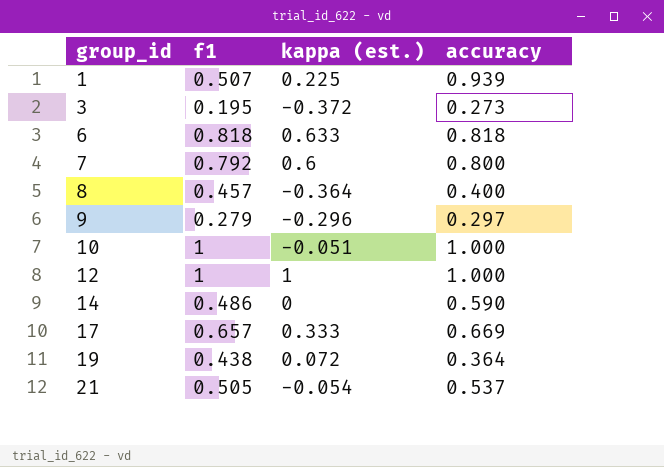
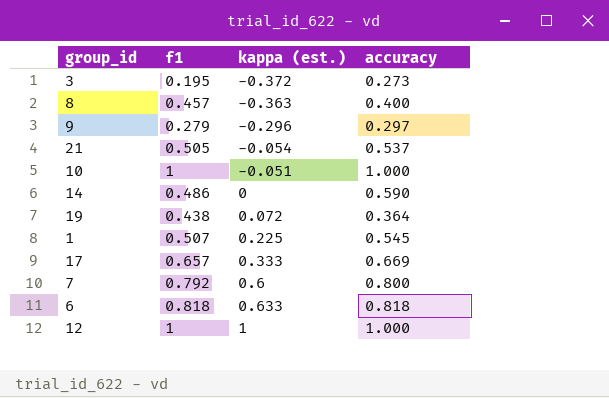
row order: group_id ascending -> kappa (est.) ascending
8 | kappa (est.): -0.364 -> -0.363
1 | accuracy: 0.939 -> 0.545

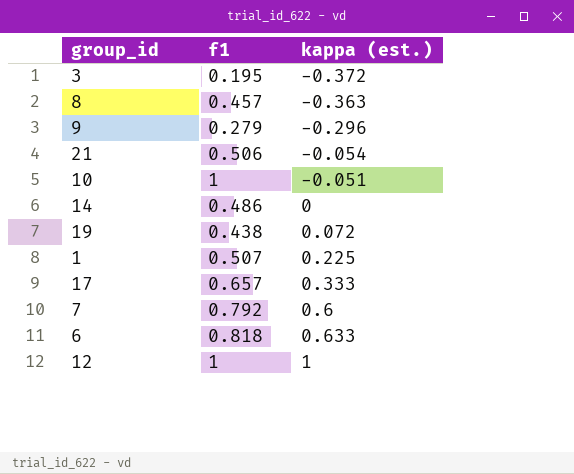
column accuracy | position: 4 -> none
21 | f1: 0.505 -> 0.506

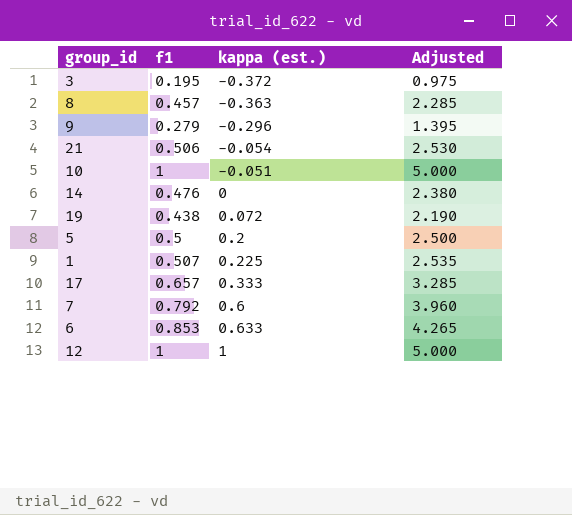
column Adjusted | formula: none -> [f1] * 5
14 | f1: 0.486 -> 0.476
row 5: none -> 0.5 | 0.2 | 2.500
6 | f1: 0.818 -> 0.853

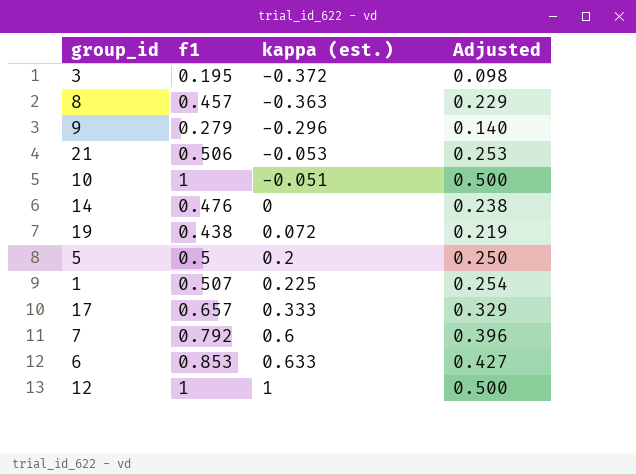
column Adjusted | formula: [f1] * 5 -> [f1] * 0.5
21 | kappa (est.): -0.054 -> -0.053

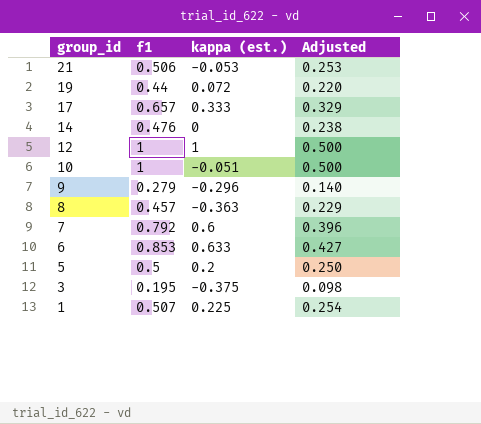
row order: kappa (est.) ascending -> group_id descending
19 | f1: 0.438 -> 0.44
19 | Adjusted: 0.219 -> 0.220
3 | kappa (est.): -0.372 -> -0.375

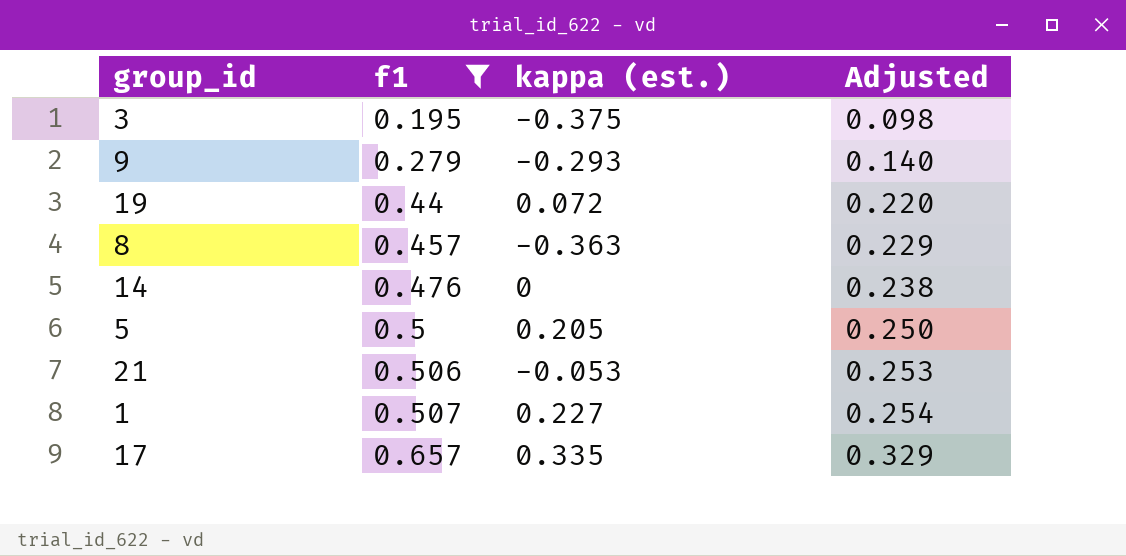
filter: none -> f1 <= 0.657
row order: group_id descending -> f1 ascending
9 | kappa (est.): -0.296 -> -0.293
5 | kappa (est.): 0.2 -> 0.205
1 | kappa (est.): 0.225 -> 0.227
17 | kappa (est.): 0.333 -> 0.335

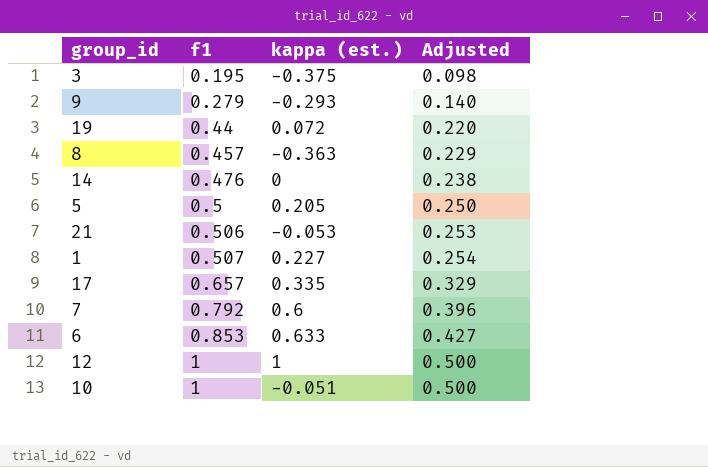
filter: f1 <= 0.657 -> none

